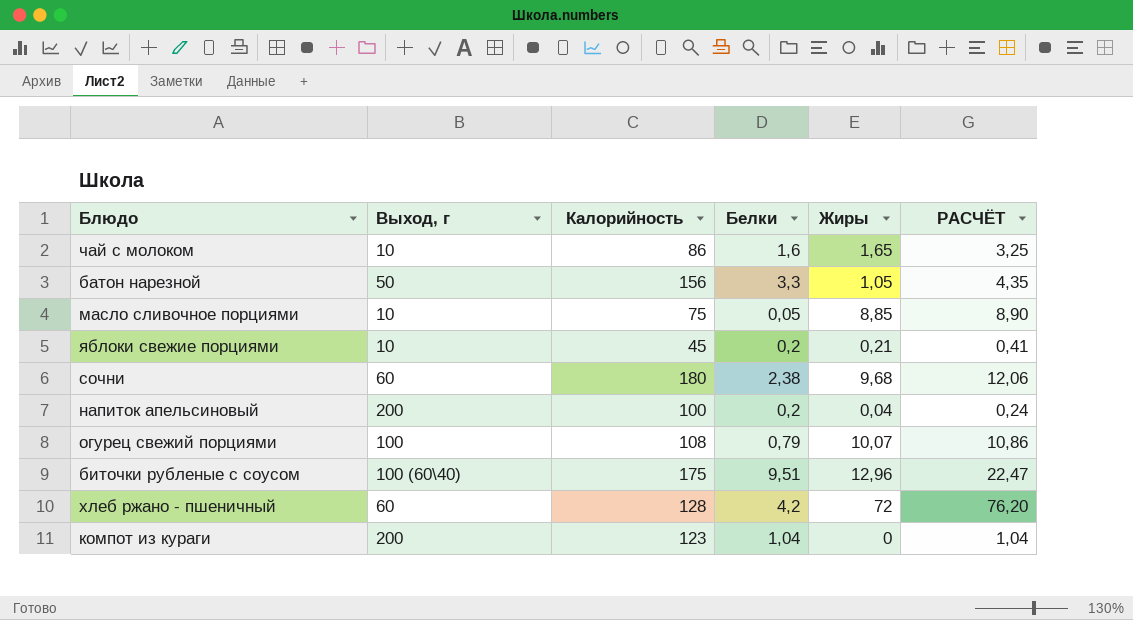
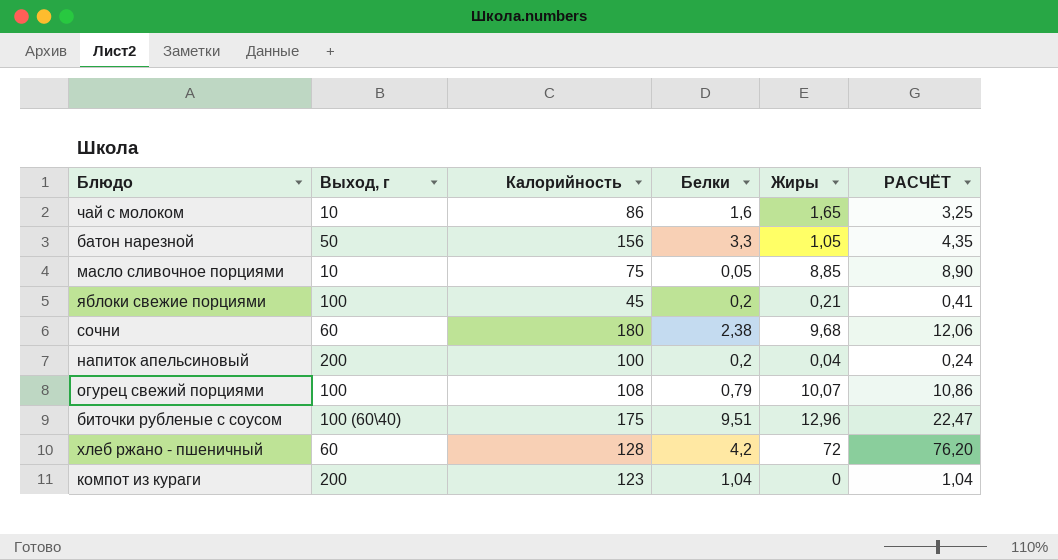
яблоки свежие порциями | Выход, г: 10 -> 100

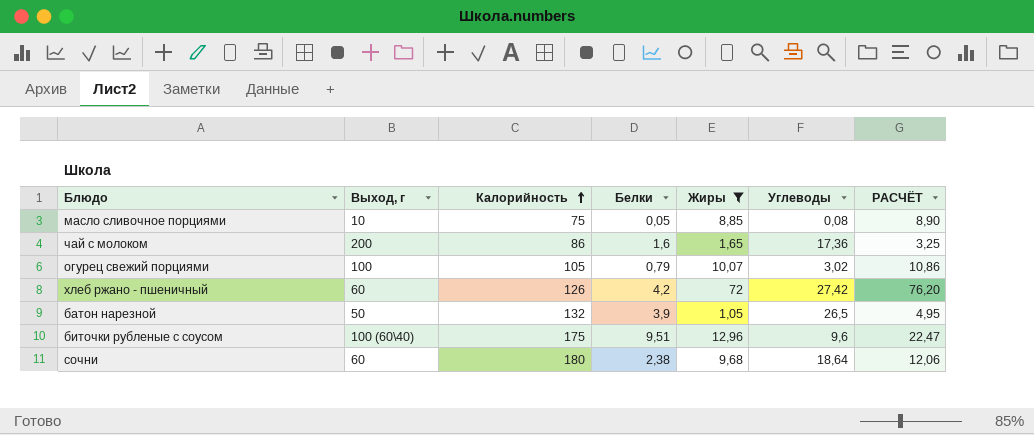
filter: none -> Жиры >= 1,05
row order: none -> Калорийность ascending
column Углеводы | position: none -> 6
чай с молоком | Выход, г: 10 -> 200
огурец свежий порциями | Калорийность: 108 -> 105
хлеб ржано - пшеничный | Калорийность: 128 -> 126
батон нарезной | Калорийность: 156 -> 132
батон нарезной | Белки: 3,3 -> 3,9
батон нарезной | РАСЧЁТ: 4,35 -> 4,95

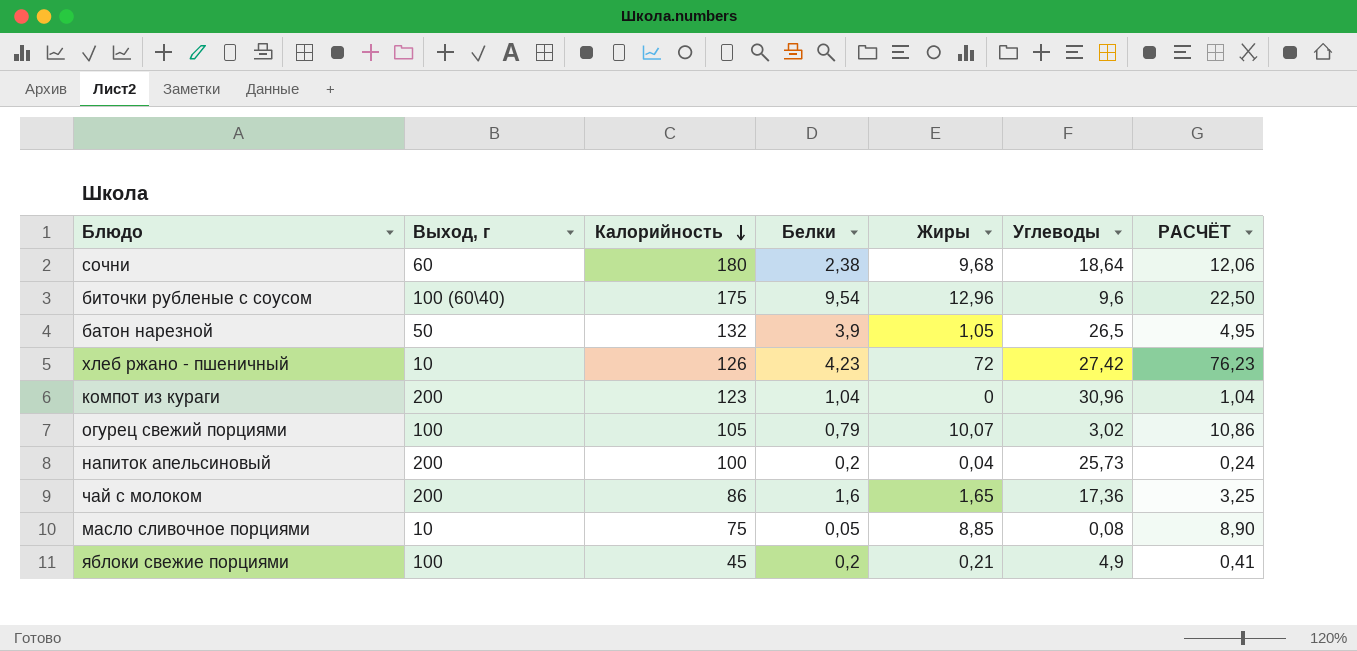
filter: Жиры >= 1,05 -> none
row order: Калорийность ascending -> Калорийность descending
биточки рубленые с соусом | Белки: 9,51 -> 9,54
биточки рубленые с соусом | РАСЧЁТ: 22,47 -> 22,50
хлеб ржано - пшеничный | Выход, г: 60 -> 10
хлеб ржано - пшеничный | Белки: 4,2 -> 4,23
хлеб ржано - пшеничный | РАСЧЁТ: 76,20 -> 76,23

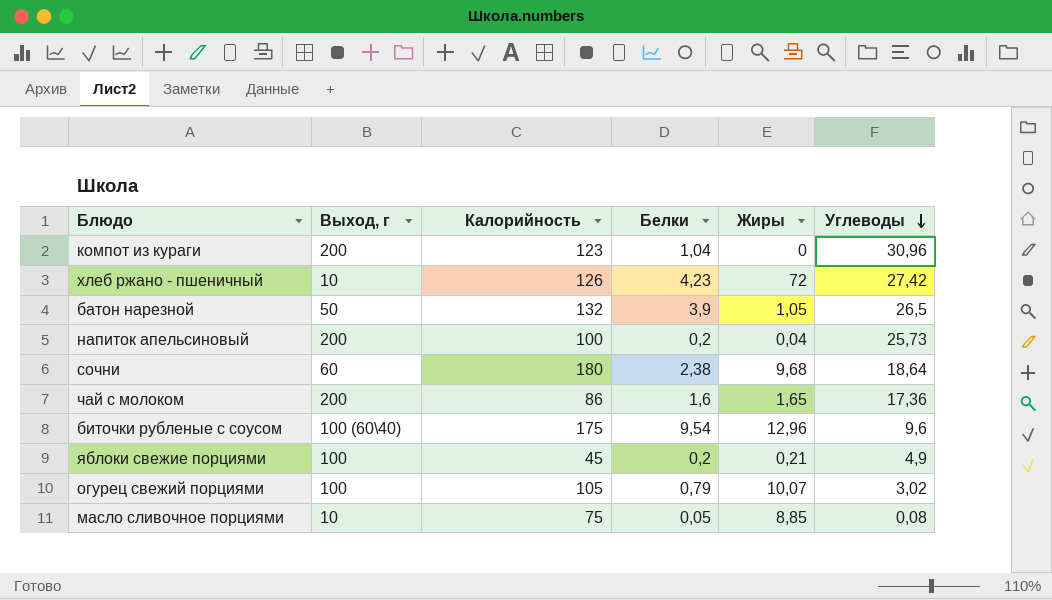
row order: Калорийность descending -> Углеводы descending
column РАСЧЁТ | formula: [Белки] + [Жиры] -> none

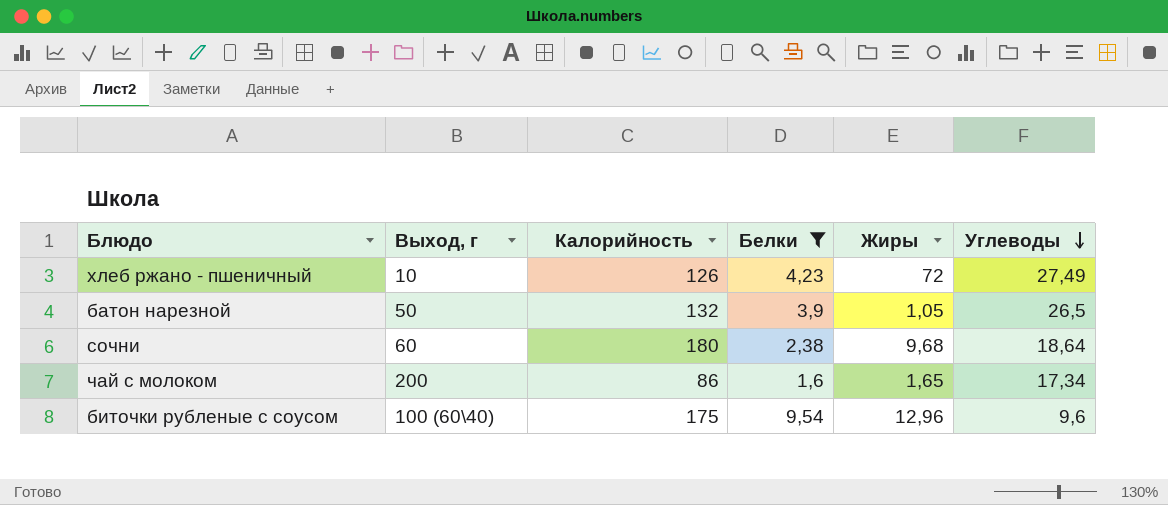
filter: none -> Белки >= 1,6
хлеб ржано - пшеничный | Углеводы: 27,42 -> 27,49
чай с молоком | Углеводы: 17,36 -> 17,34

